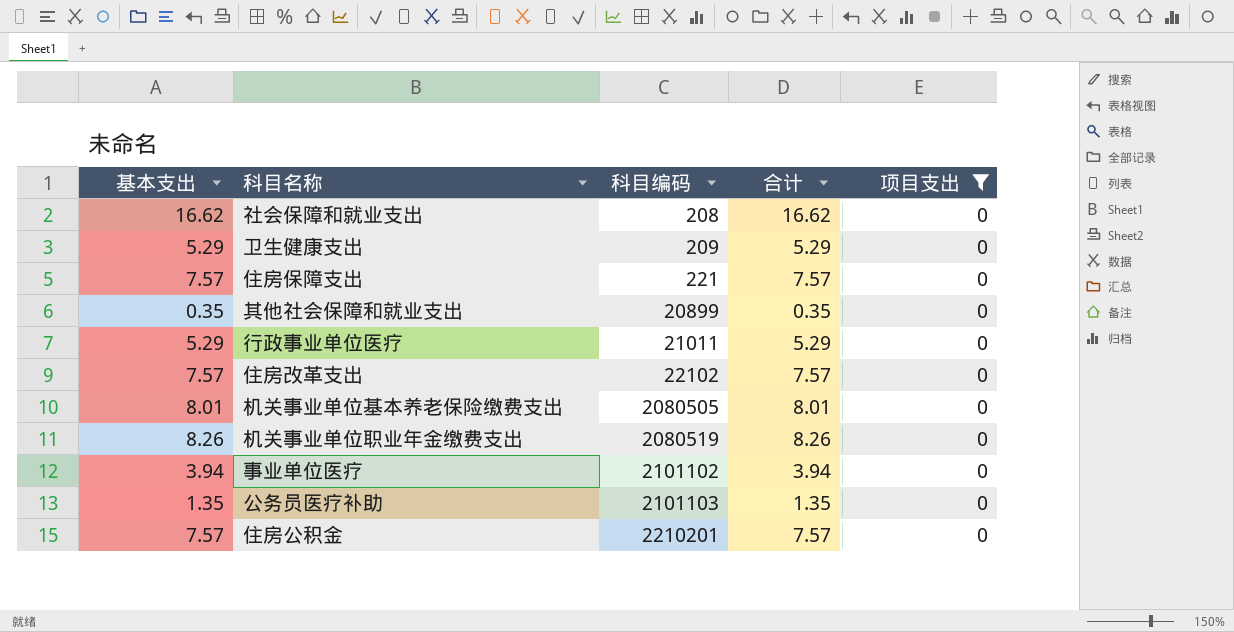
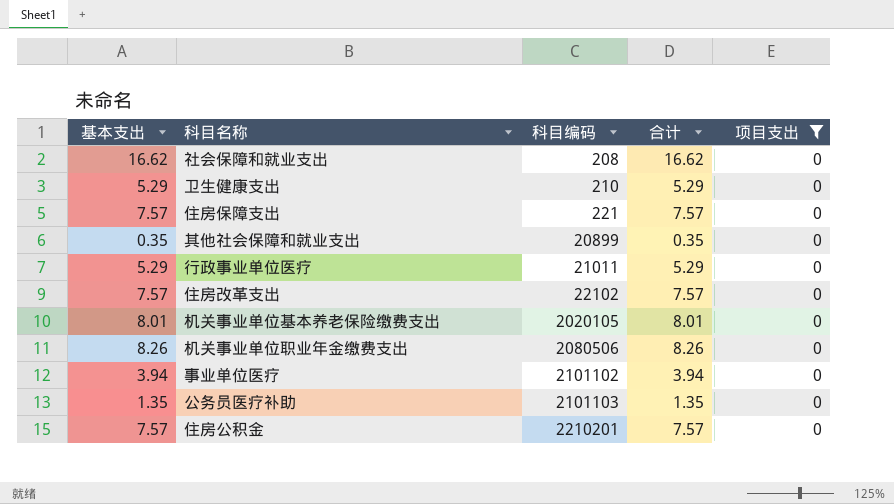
卫生健康支出 | 科目编码: 209 -> 210
机关事业单位基本养老保险缴费支出 | 科目编码: 2080505 -> 2020105
机关事业单位职业年金缴费支出 | 科目编码: 2080519 -> 2080506

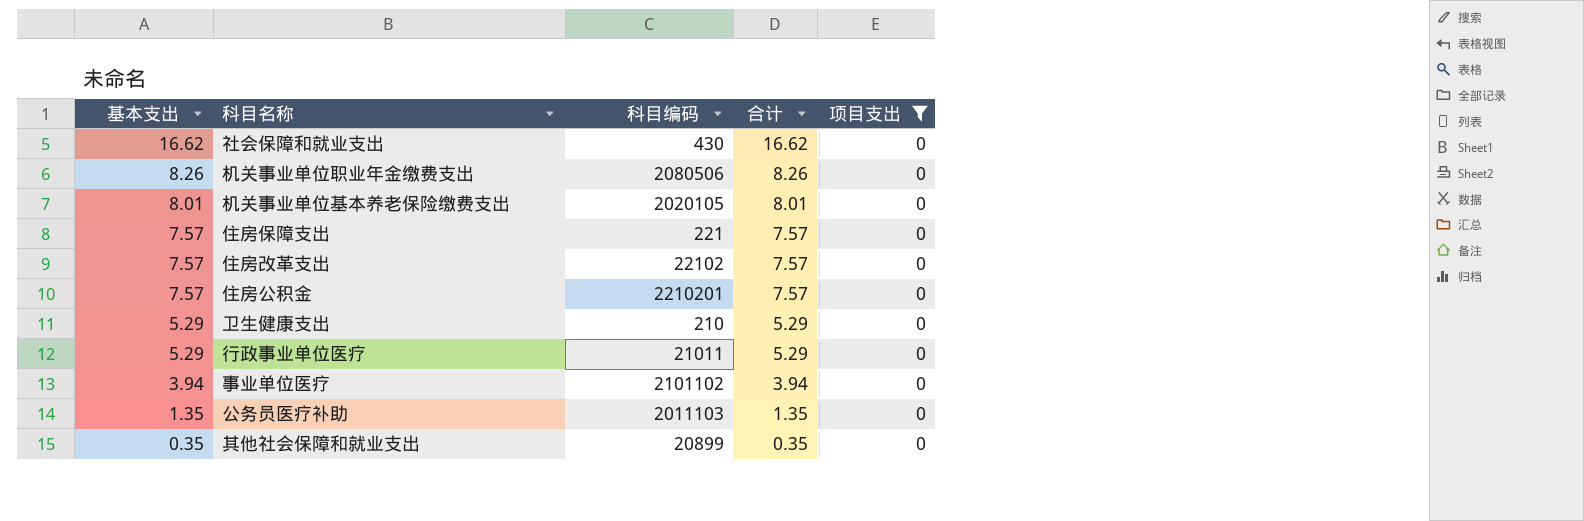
row order: 科目编码 ascending -> 基本支出 descending
社会保障和就业支出 | 科目编码: 208 -> 430
公务员医疗补助 | 科目编码: 2101103 -> 2011103

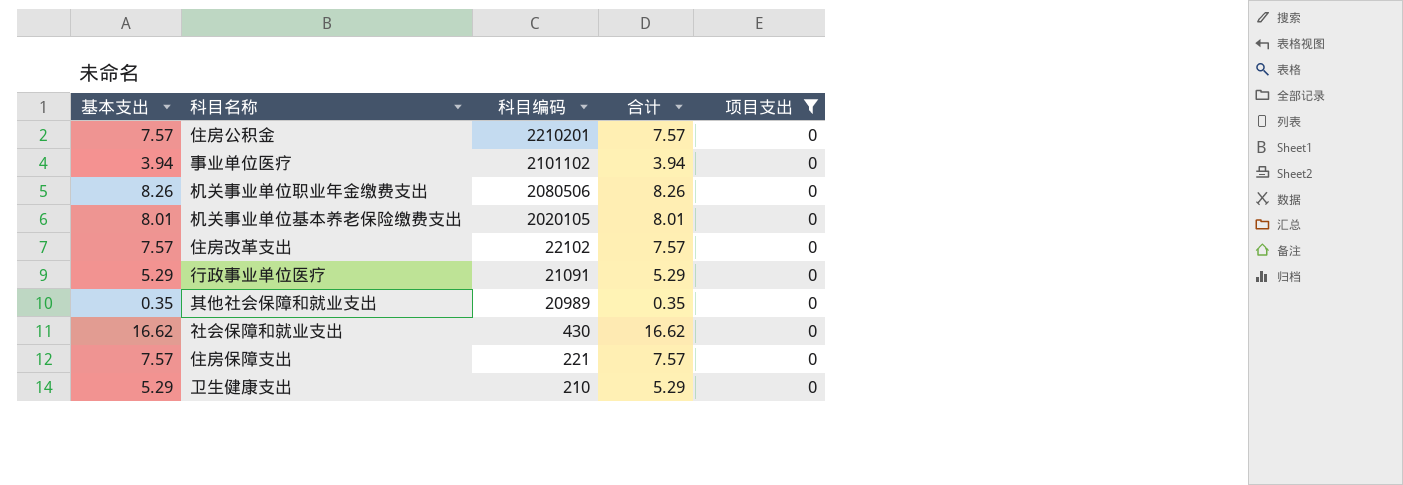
row order: 基本支出 descending -> 科目编码 descending
row 公务员医疗补助: 1.35 | 2011103 | 1.35 | 0 -> none
行政事业单位医疗 | 科目编码: 21011 -> 21091
其他社会保障和就业支出 | 科目编码: 20899 -> 20989

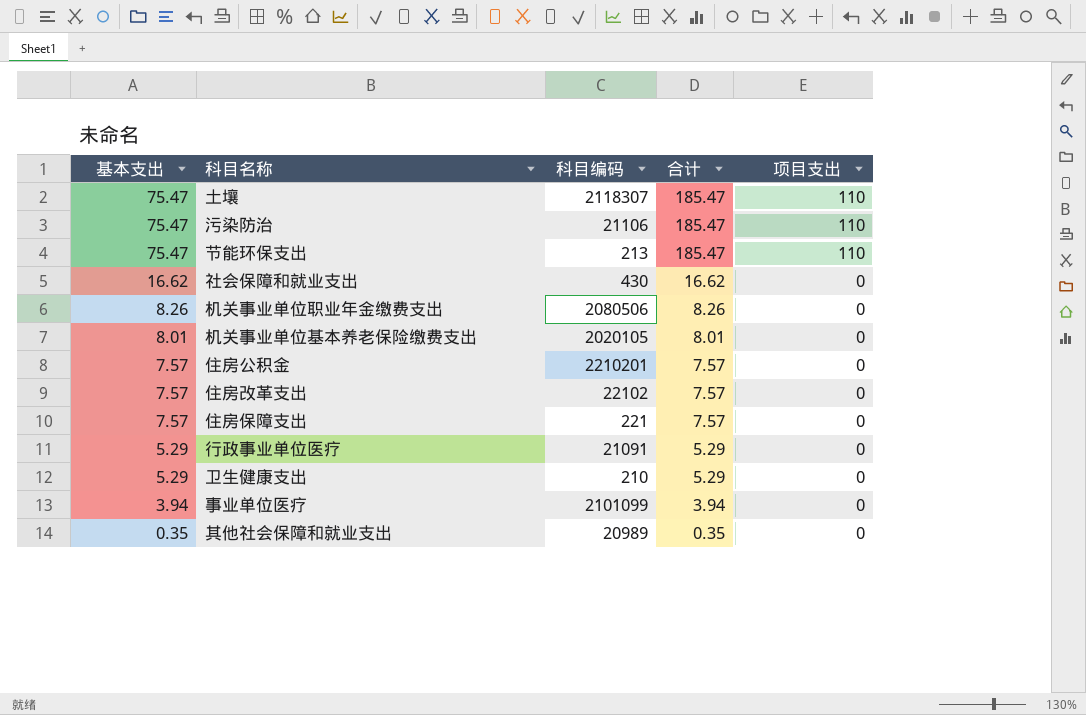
filter: 项目支出 = 0 -> none
row order: 科目编码 descending -> 基本支出 descending
事业单位医疗 | 科目编码: 2101102 -> 2101099

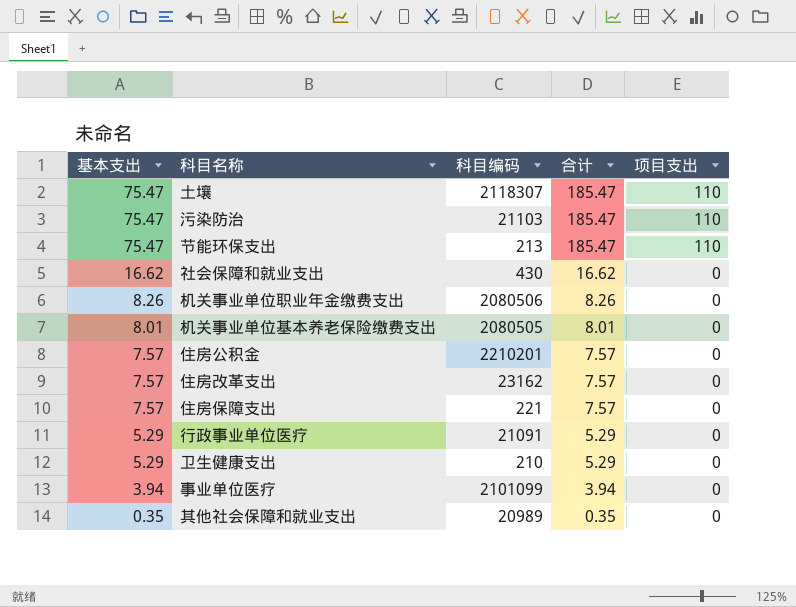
污染防治 | 科目编码: 21106 -> 21103
机关事业单位基本养老保险缴费支出 | 科目编码: 2020105 -> 2080505
住房改革支出 | 科目编码: 22102 -> 23162

